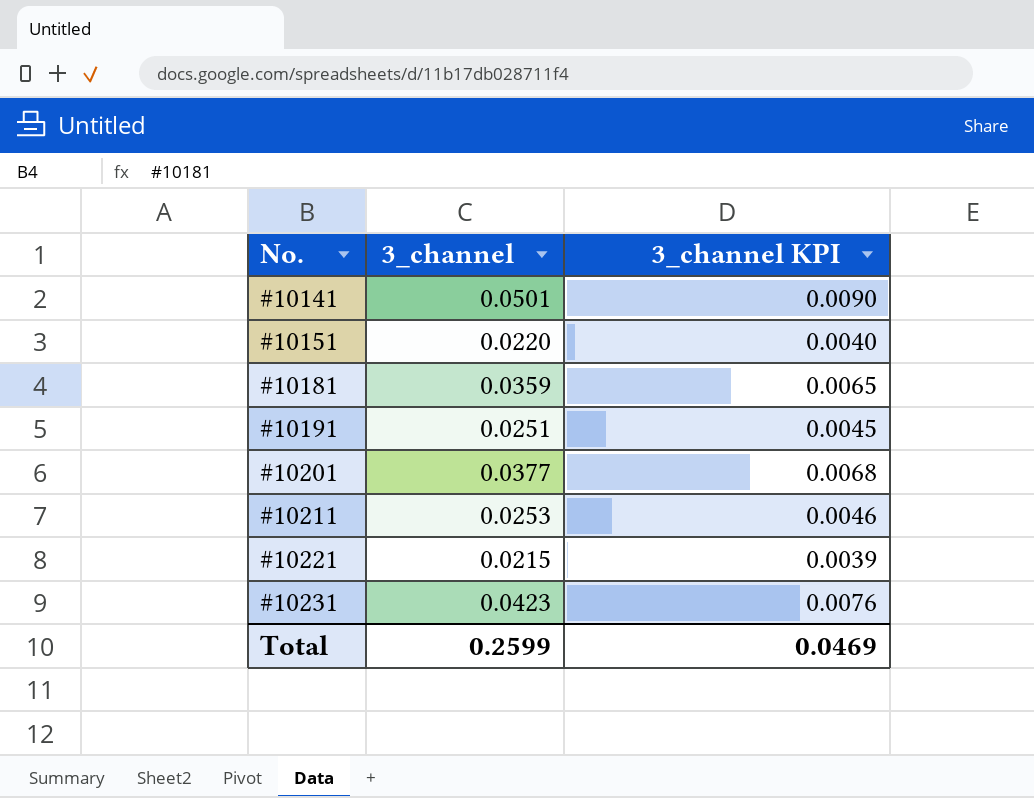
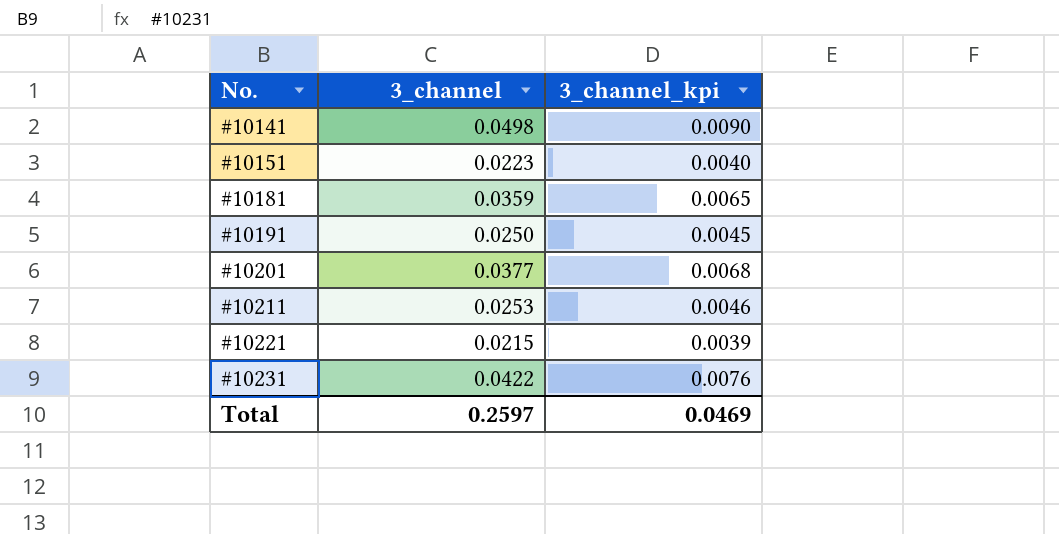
column name: 3_channel KPI -> 3_channel_kpi
#10141 | 3_channel: 0.0501 -> 0.0498
#10151 | 3_channel: 0.0220 -> 0.0223
#10191 | 3_channel: 0.0251 -> 0.0250
#10231 | 3_channel: 0.0423 -> 0.0422
Total | 3_channel: 0.2599 -> 0.2597

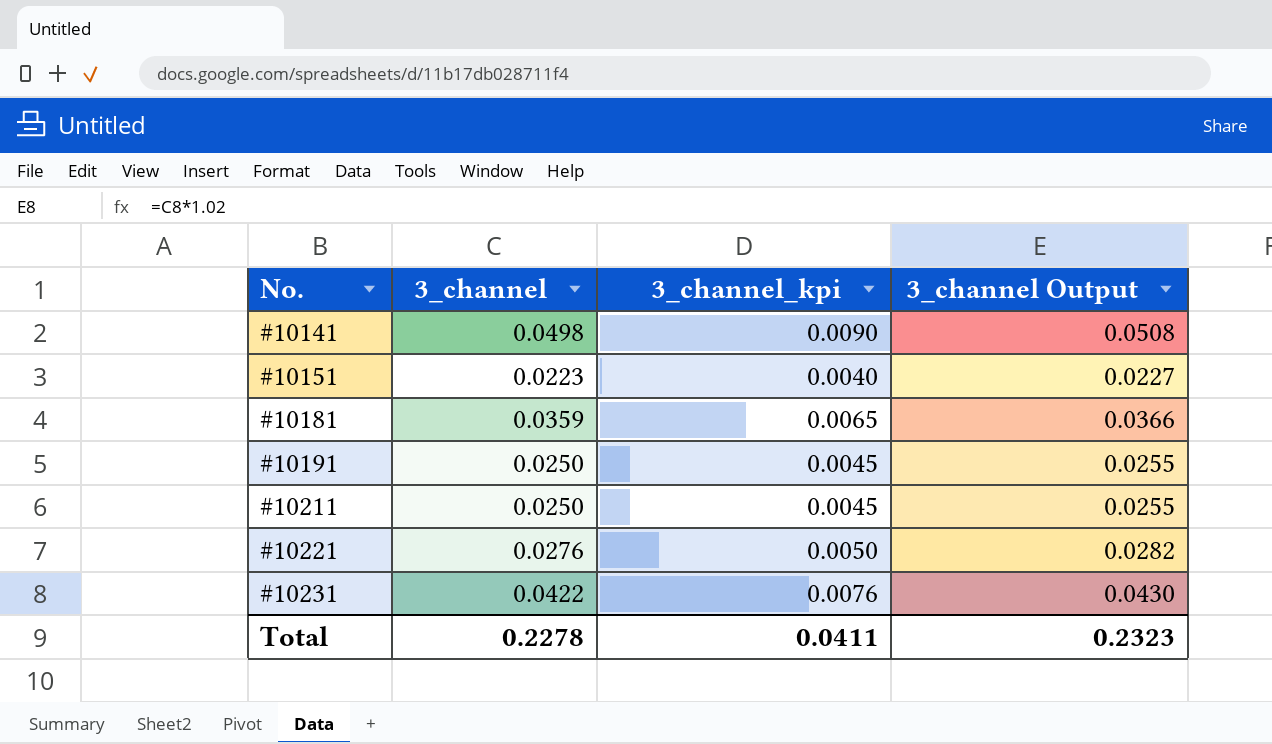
column 3_channel Output | formula: none -> [3_channel] * 1.02
row #10201: 0.0377 | 0.0068 -> none
#10211 | 3_channel: 0.0253 -> 0.0250
#10211 | 3_channel_kpi: 0.0046 -> 0.0045
#10221 | 3_channel: 0.0215 -> 0.0276
#10221 | 3_channel_kpi: 0.0039 -> 0.0050
Total | 3_channel: 0.2597 -> 0.2278
Total | 3_channel_kpi: 0.0469 -> 0.0411

